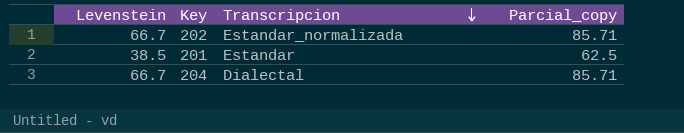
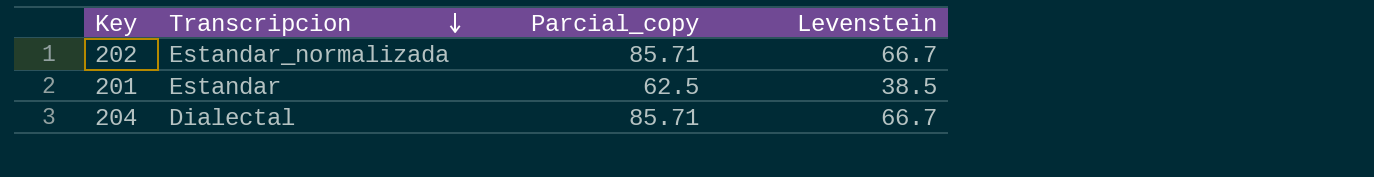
column Levenstein | position: 1 -> 4

